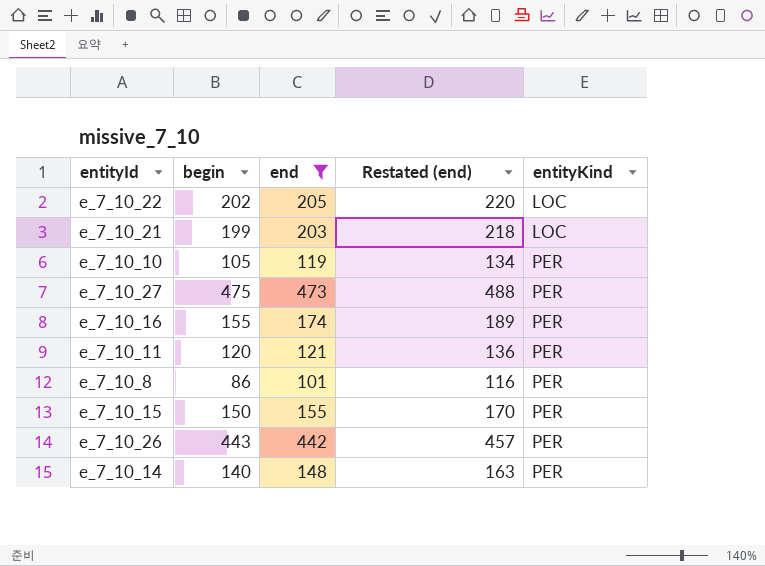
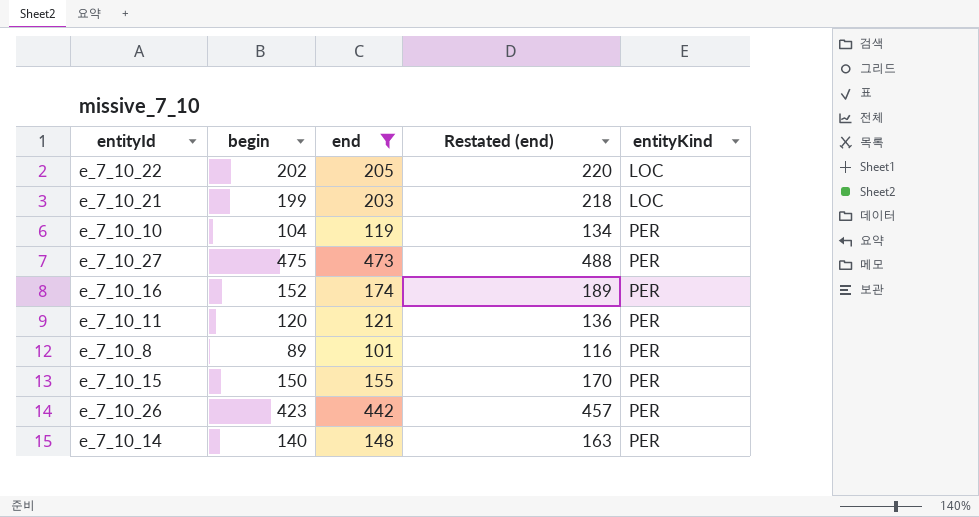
e_7_10_10 | begin: 105 -> 104
e_7_10_16 | begin: 155 -> 152
e_7_10_8 | begin: 86 -> 89
e_7_10_26 | begin: 443 -> 423

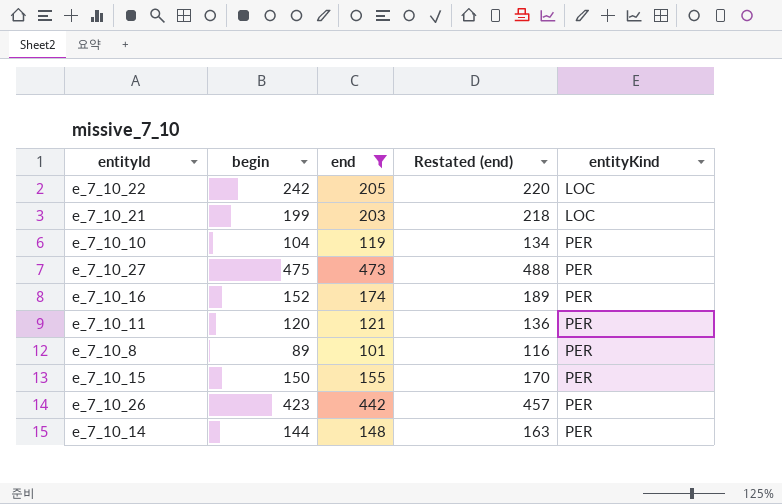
e_7_10_22 | begin: 202 -> 242
e_7_10_14 | begin: 140 -> 144

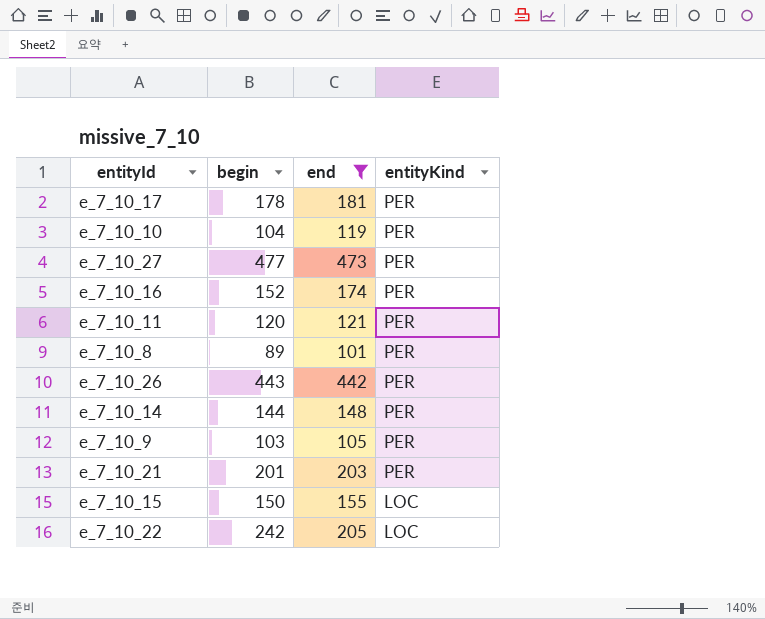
row order: entityKind ascending -> entityKind descending
column Restated (end) | formula: [end] + 15 -> none
row e_7_10_17: none -> 178 | 181 | PER
e_7_10_27 | begin: 475 -> 477
e_7_10_26 | begin: 423 -> 443
row e_7_10_9: none -> 103 | 105 | PER
e_7_10_21 | begin: 199 -> 201
e_7_10_21 | entityKind: LOC -> PER
e_7_10_15 | entityKind: PER -> LOC

